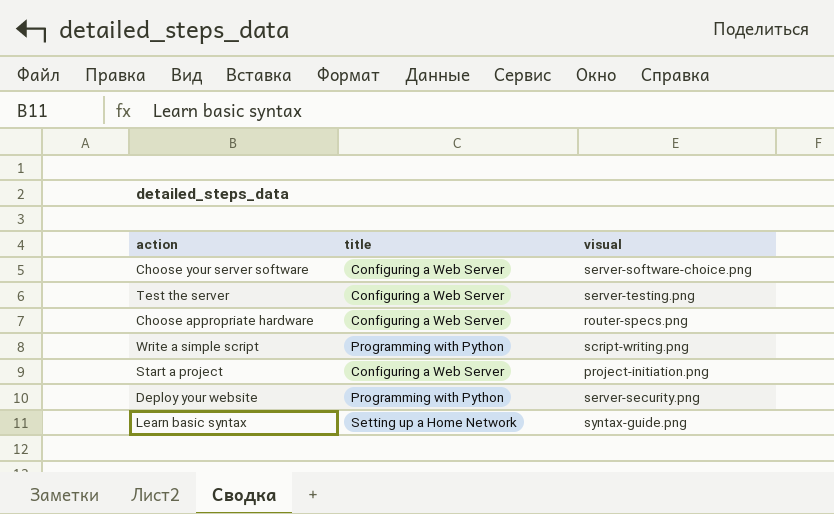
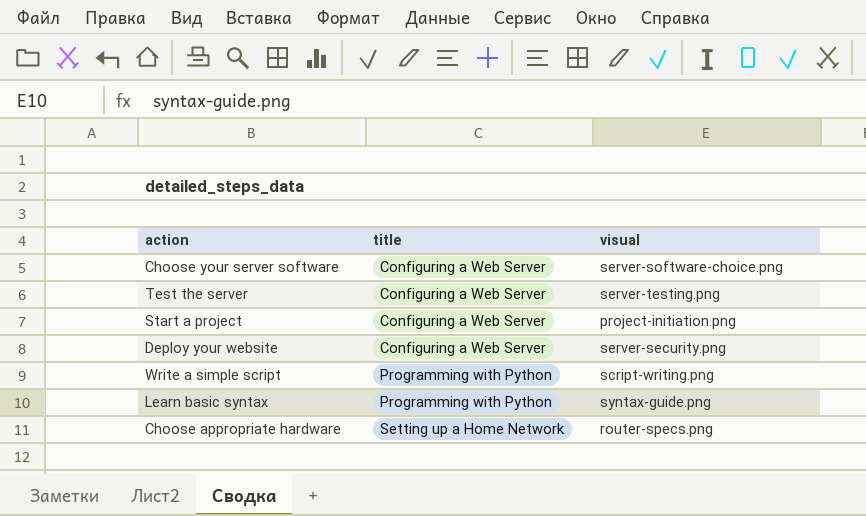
row order: none -> title ascending
Deploy your website | title: Programming with Python -> Configuring a Web Server
Learn basic syntax | title: Setting up a Home Network -> Programming with Python
Choose appropriate hardware | title: Configuring a Web Server -> Setting up a Home Network

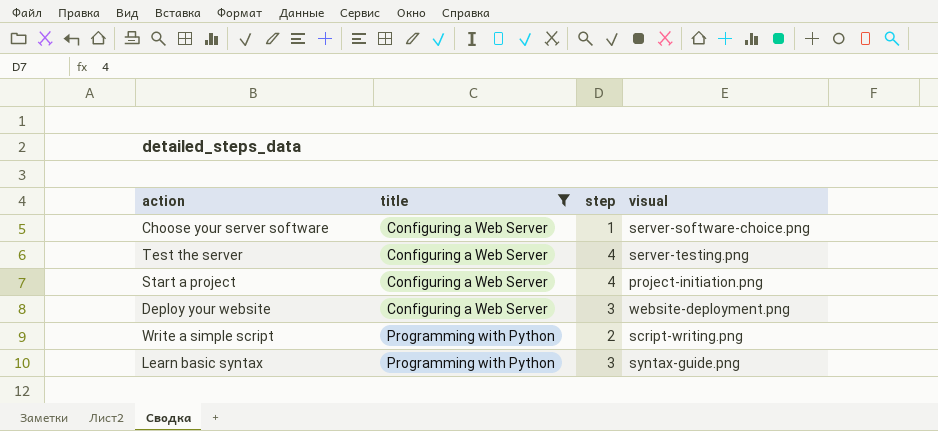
filter: none -> title != Setting up a Home Network
column step | position: none -> 3
Deploy your website | visual: server-security.png -> website-deployment.png

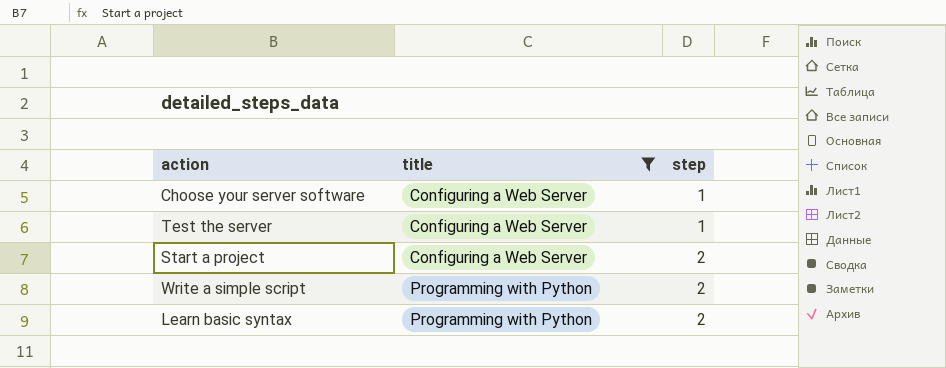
column visual | position: 4 -> none
row Deploy your website: Configuring a Web Server | 3 | website-deployment.png -> none
Test the server | step: 4 -> 1
Start a project | step: 4 -> 2
Learn basic syntax | step: 3 -> 2

